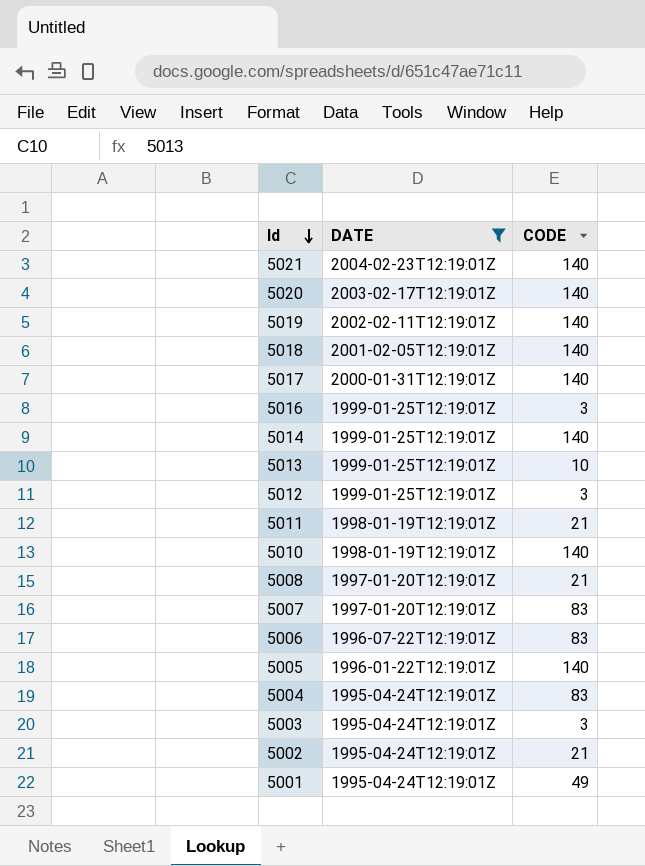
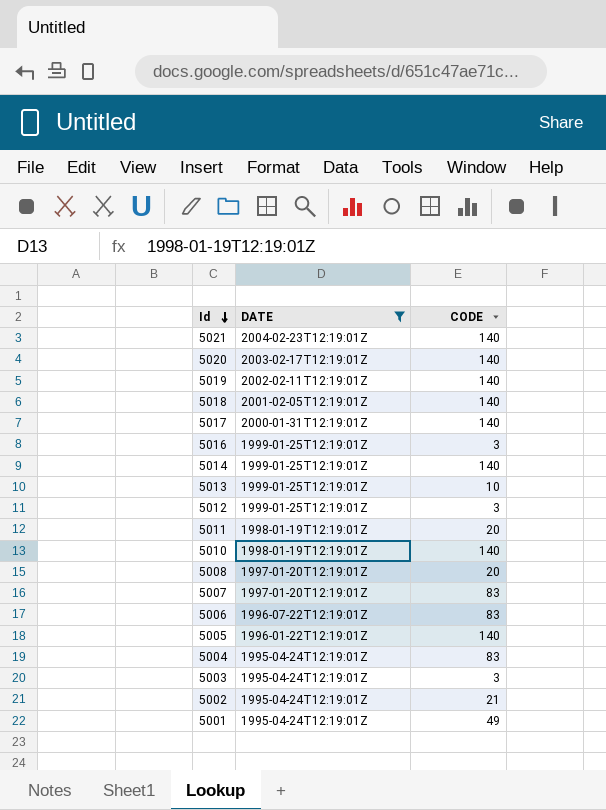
5011 | CODE: 21 -> 20
5008 | CODE: 21 -> 20

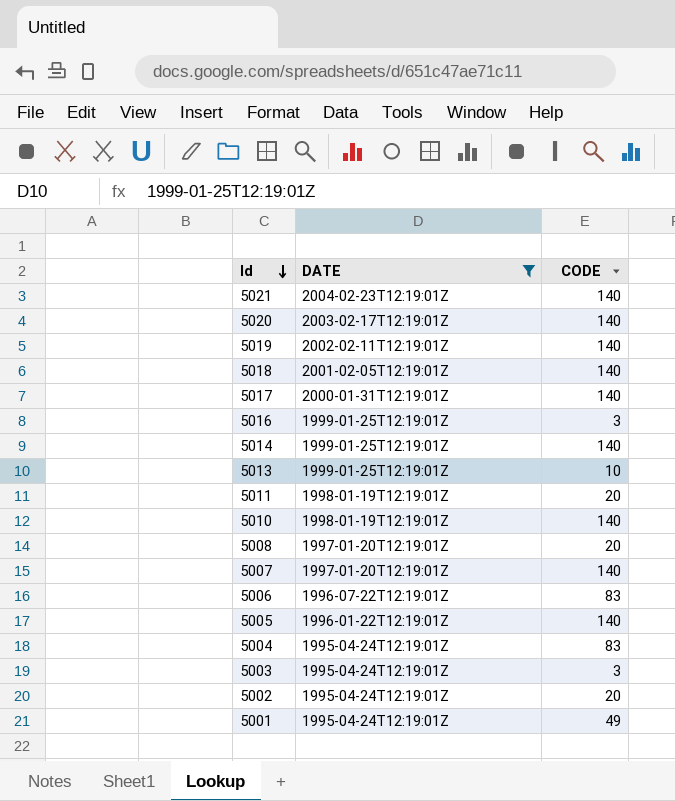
row 5012: 1999-01-25T12:19:01Z | 3 -> none
5007 | CODE: 83 -> 140
5002 | CODE: 21 -> 20

